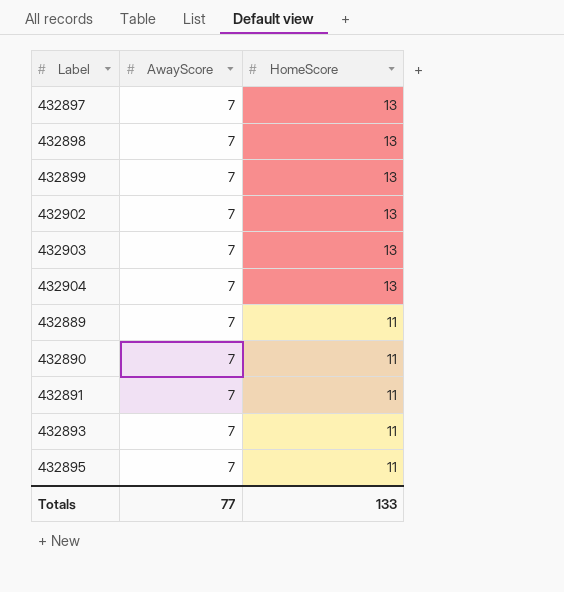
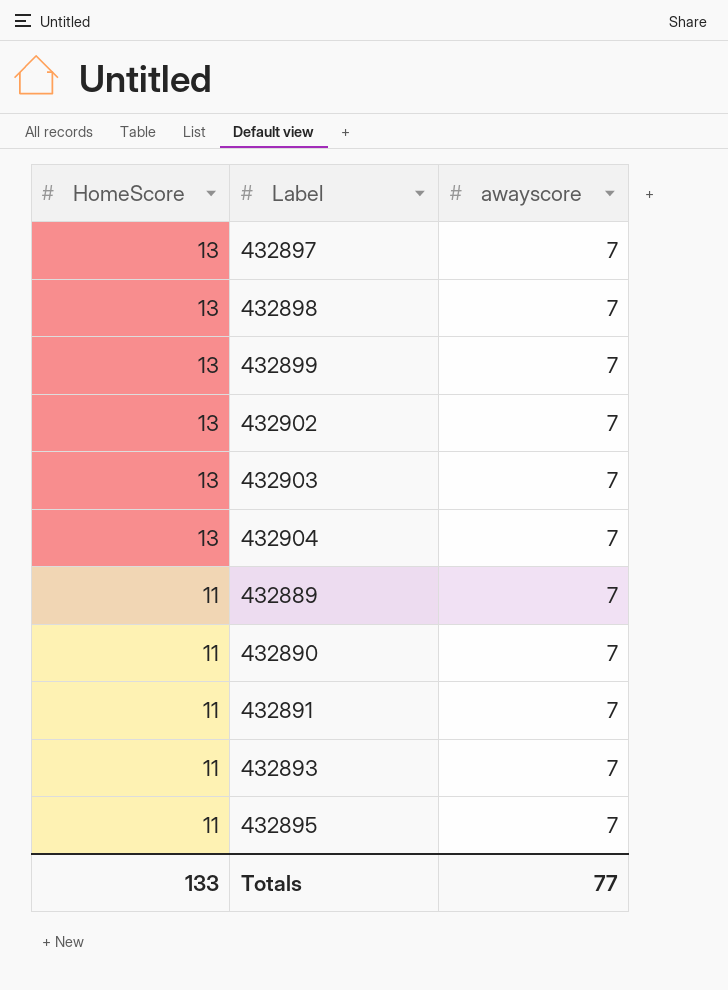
column HomeScore | position: 3 -> 1
column name: AwayScore -> awayscore

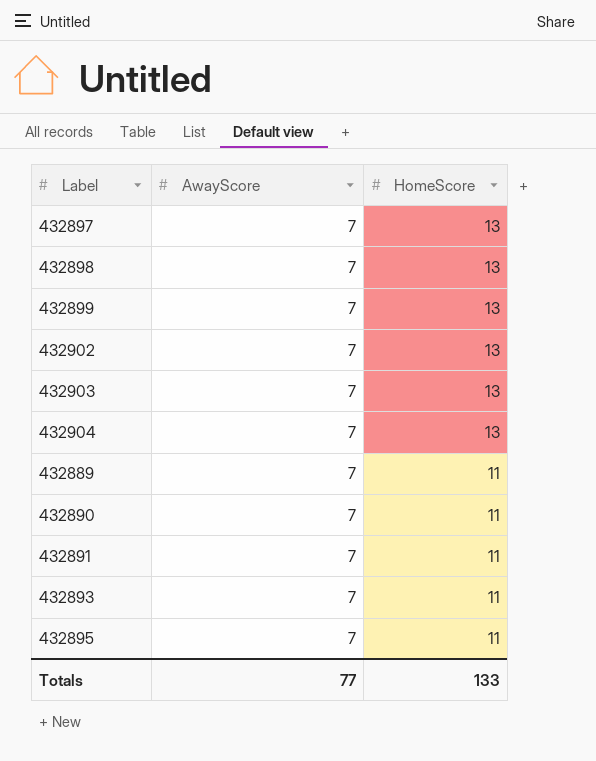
column name: awayscore -> AwayScore
column HomeScore | position: 1 -> 3

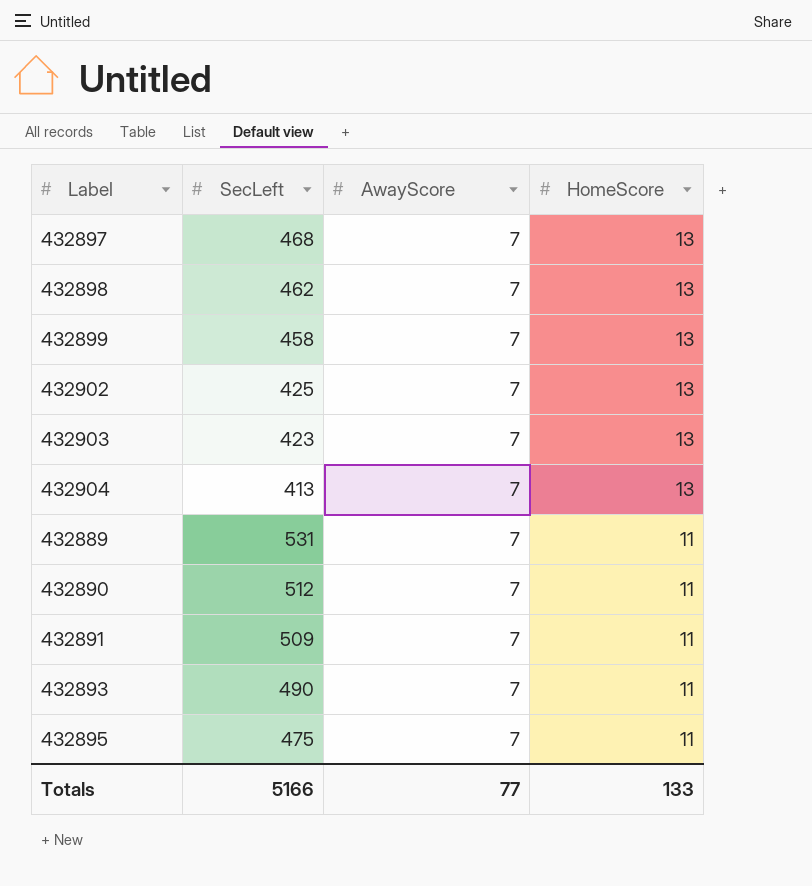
column SecLeft | position: none -> 2

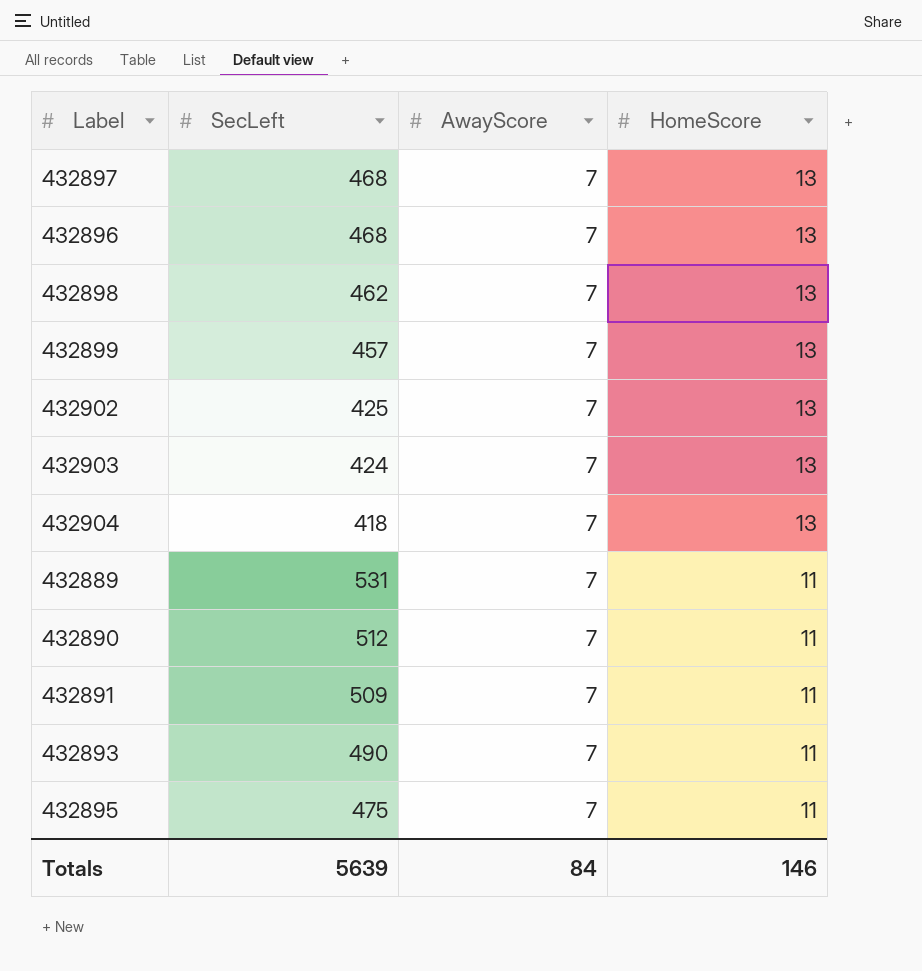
row 432896: none -> 468 | 7 | 13
432899 | SecLeft: 458 -> 457
432903 | SecLeft: 423 -> 424
432904 | SecLeft: 413 -> 418
Totals | SecLeft: 5166 -> 5639
Totals | AwayScore: 77 -> 84
Totals | HomeScore: 133 -> 146

